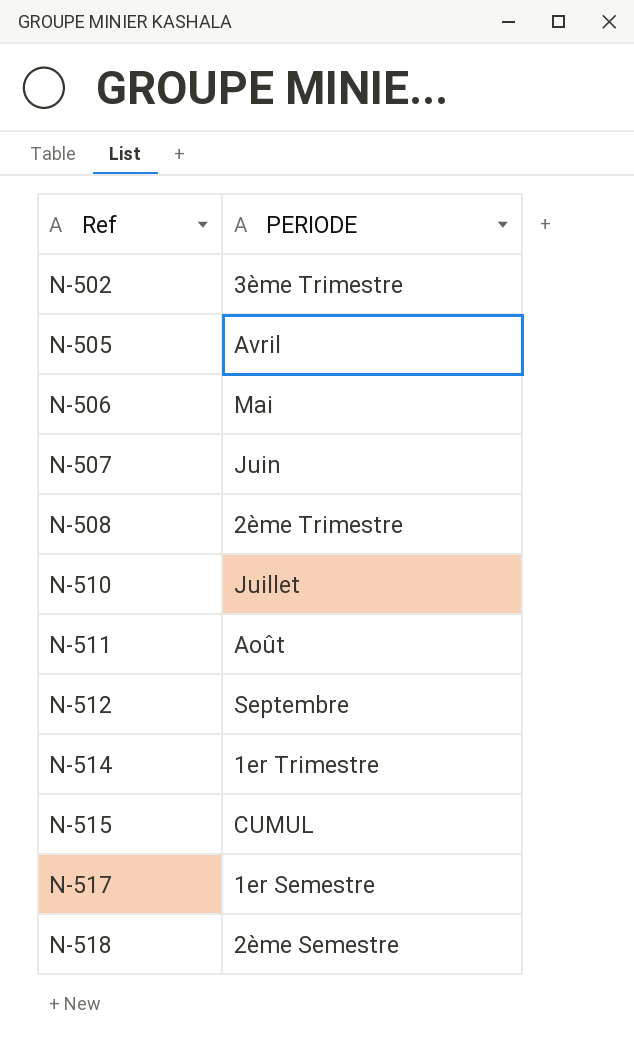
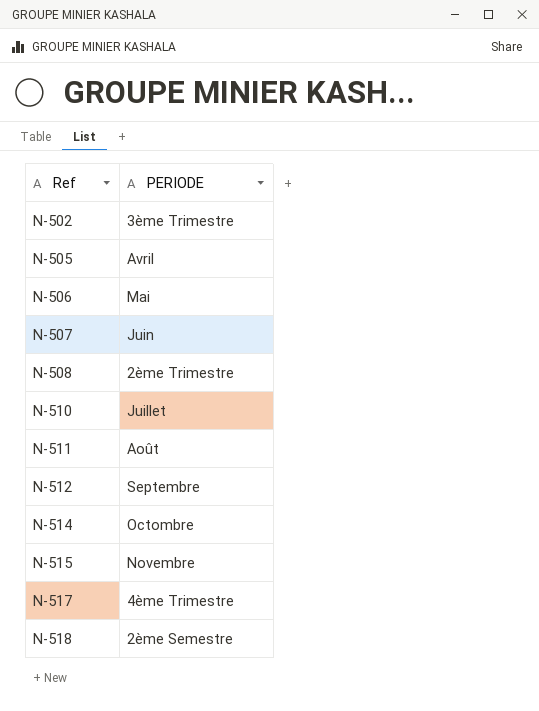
N-514 | PERIODE: 1er Trimestre -> Octombre
N-515 | PERIODE: CUMUL -> Novembre
N-517 | PERIODE: 1er Semestre -> 4ème Trimestre

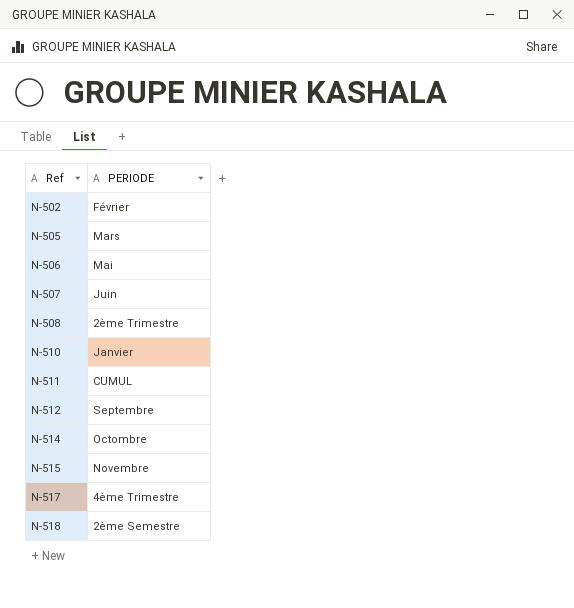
N-502 | PERIODE: 3ème Trimestre -> Février
N-505 | PERIODE: Avril -> Mars
N-510 | PERIODE: Juillet -> Janvier
N-511 | PERIODE: Août -> CUMUL

